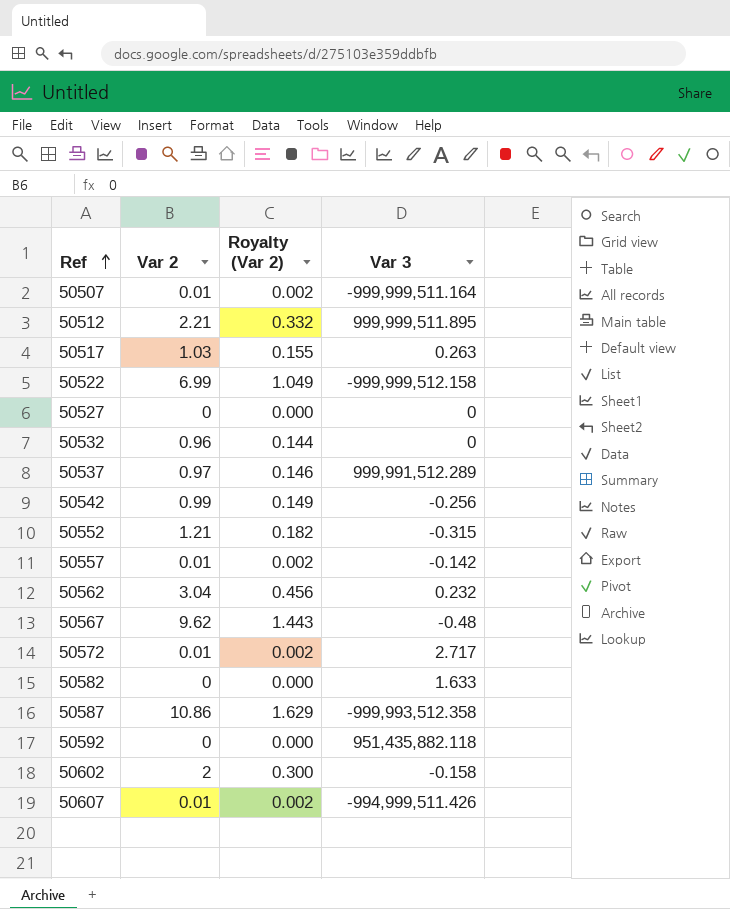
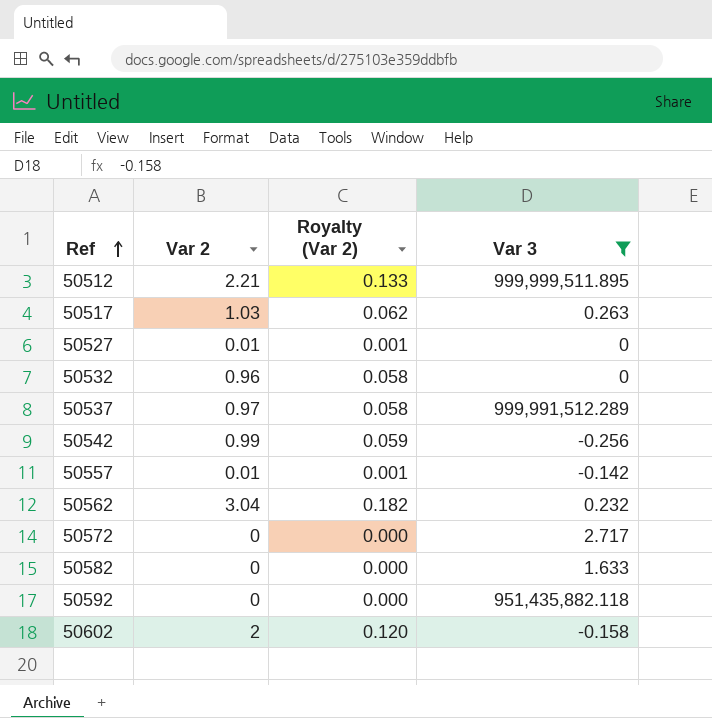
filter: none -> Var 3 >= -0.256
column Royalty (Var 2) | formula: [Var 2] * 0.15 -> [Var 2] * 0.06
50527 | Var 2: 0 -> 0.01
50572 | Var 2: 0.01 -> 0

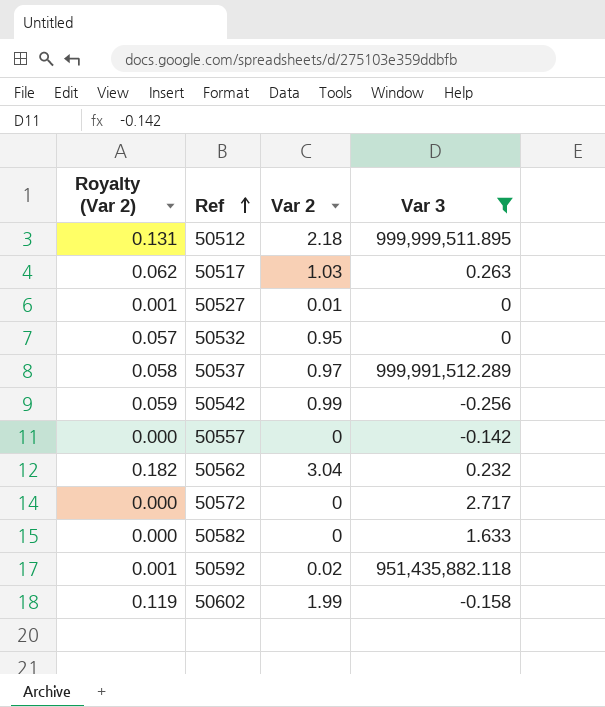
column Royalty (Var 2) | position: 3 -> 1
50512 | Royalty (Var 2): 0.133 -> 0.131
50512 | Var 2: 2.21 -> 2.18
50532 | Royalty (Var 2): 0.058 -> 0.057
50532 | Var 2: 0.96 -> 0.95
50557 | Royalty (Var 2): 0.001 -> 0.000
50557 | Var 2: 0.01 -> 0
50592 | Royalty (Var 2): 0.000 -> 0.001
50592 | Var 2: 0 -> 0.02
50602 | Royalty (Var 2): 0.120 -> 0.119
50602 | Var 2: 2 -> 1.99

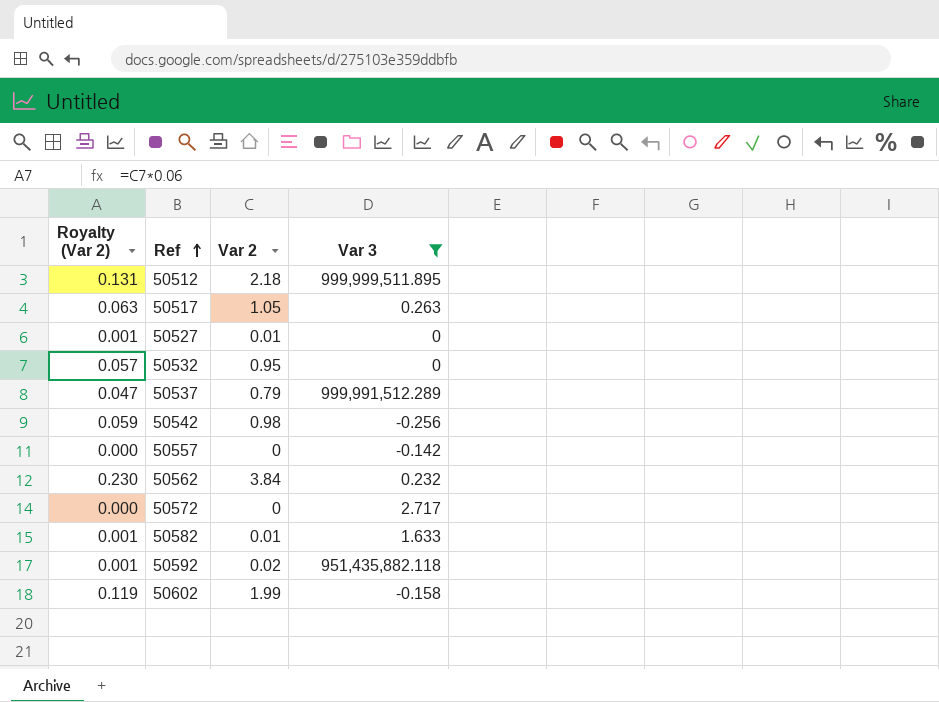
50517 | Royalty (Var 2): 0.062 -> 0.063
50517 | Var 2: 1.03 -> 1.05
50537 | Royalty (Var 2): 0.058 -> 0.047
50537 | Var 2: 0.97 -> 0.79
50542 | Var 2: 0.99 -> 0.98
50562 | Royalty (Var 2): 0.182 -> 0.230
50562 | Var 2: 3.04 -> 3.84
50582 | Royalty (Var 2): 0.000 -> 0.001
50582 | Var 2: 0 -> 0.01

